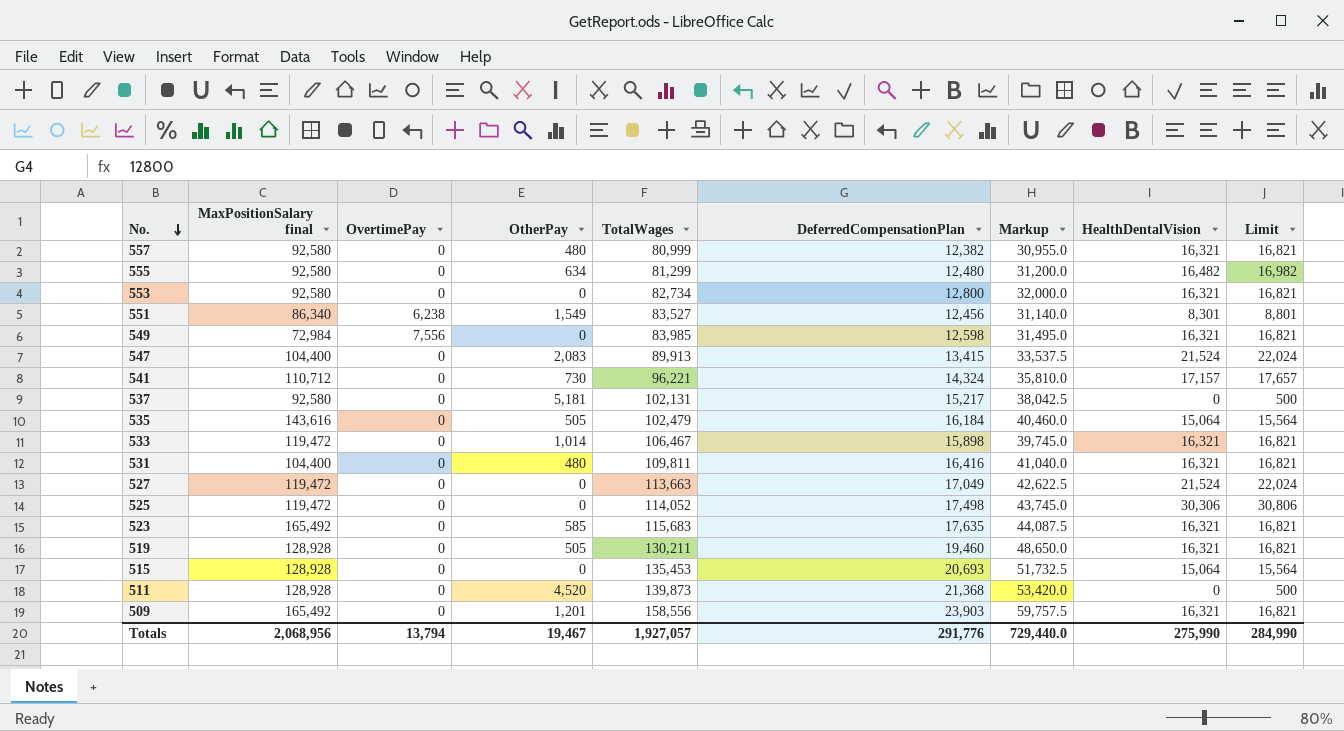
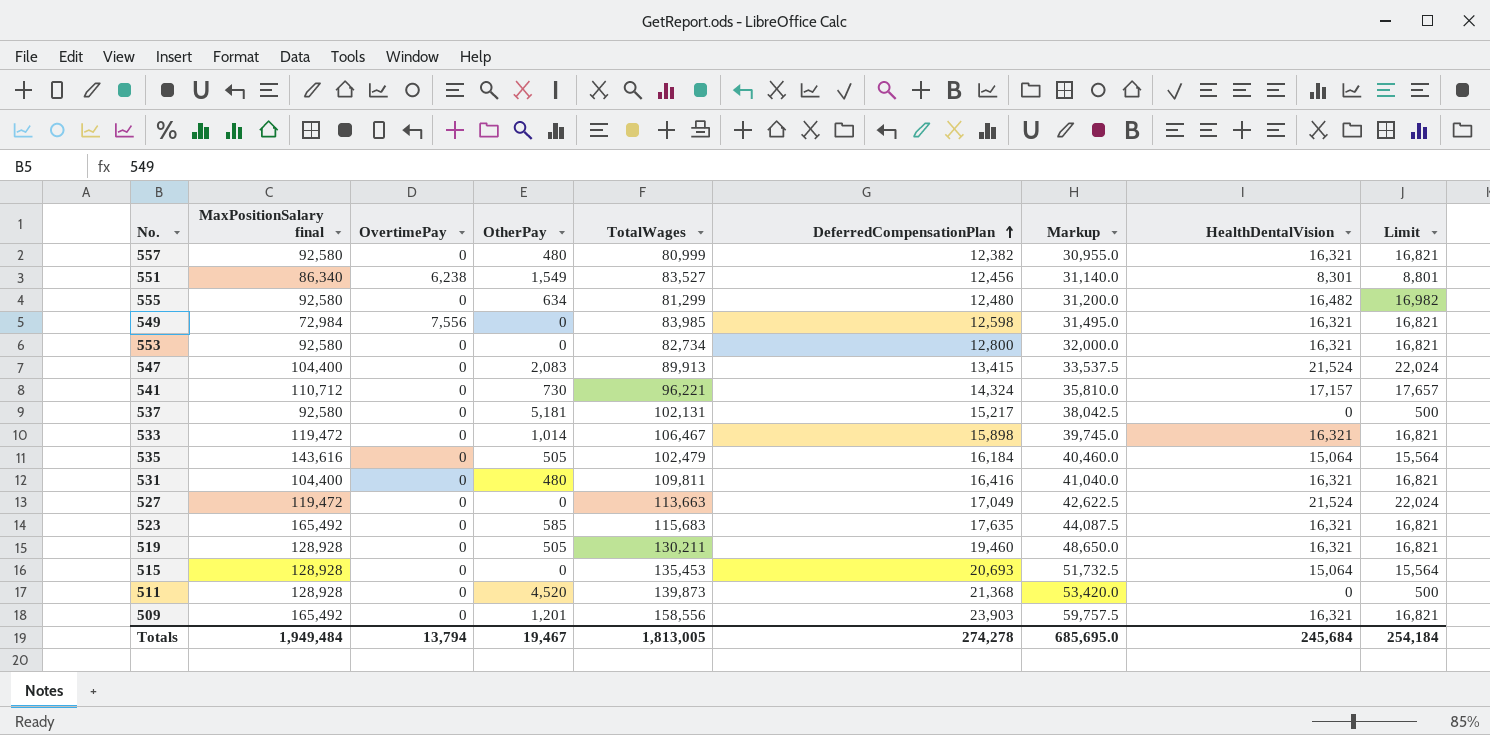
row order: No. descending -> DeferredCompensationPlan ascending
row 525: 119,472 | 0 | 0 | 114,052 | 17,498 | 43,745.0 | 30,306 | 30,806 -> none
Totals | MaxPositionSalary final: 2,068,956 -> 1,949,484
Totals | TotalWages: 1,927,057 -> 1,813,005
Totals | DeferredCompensationPlan: 291,776 -> 274,278
Totals | Markup: 729,440.0 -> 685,695.0
Totals | HealthDentalVision: 275,990 -> 245,684
Totals | Limit: 284,990 -> 254,184

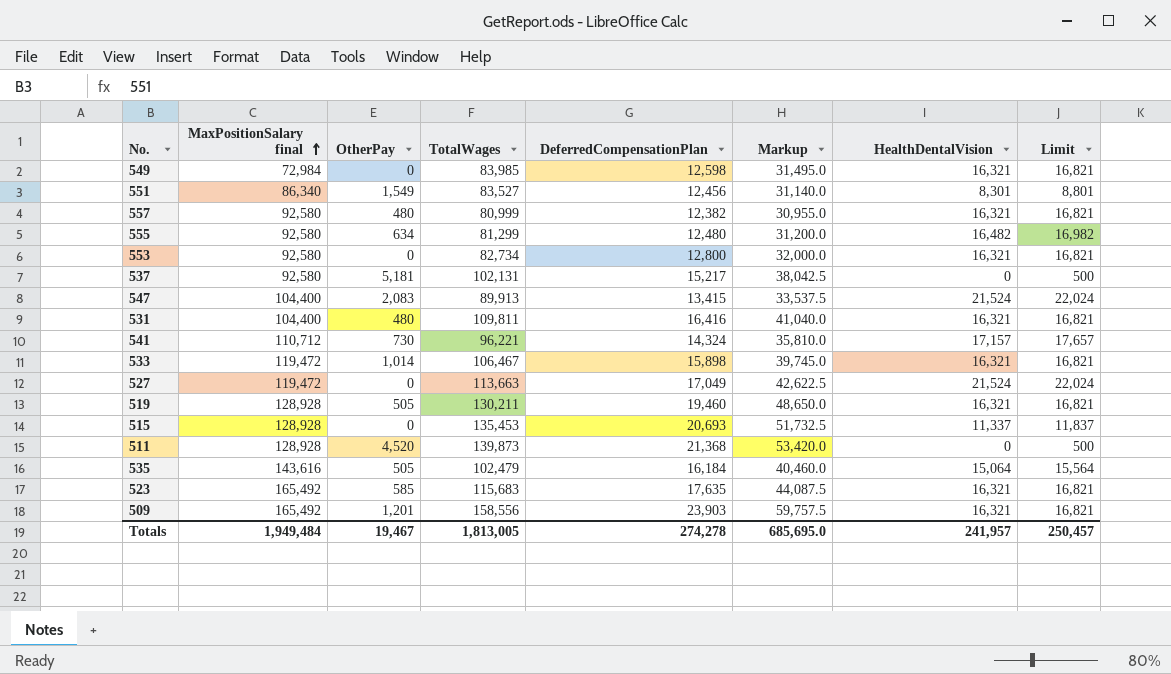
row order: DeferredCompensationPlan ascending -> MaxPositionSalary final ascending
column OvertimePay | position: 3 -> none
515 | HealthDentalVision: 15,064 -> 11,337
515 | Limit: 15,564 -> 11,837
Totals | HealthDentalVision: 245,684 -> 241,957
Totals | Limit: 254,184 -> 250,457

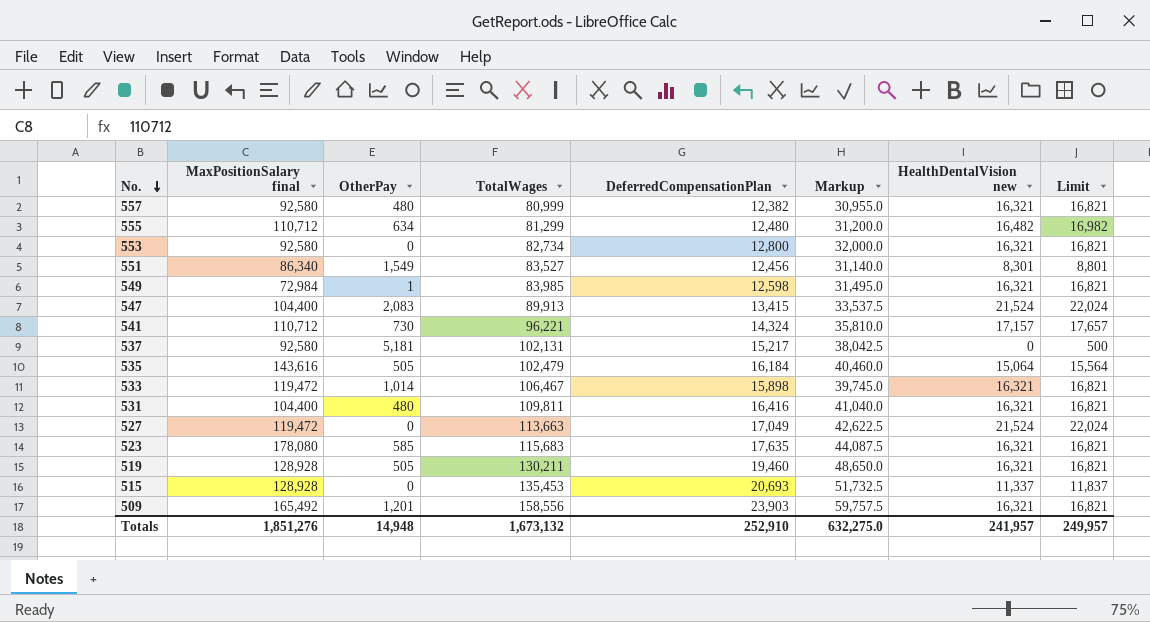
row order: MaxPositionSalary final ascending -> No. descending
column name: HealthDentalVision -> HealthDentalVision new
row 511: 128,928 | 4,520 | 139,873 | 21,368 | 53,420.0 | 0 | 500 -> none
555 | MaxPositionSalary final: 92,580 -> 110,712
549 | OtherPay: 0 -> 1
523 | MaxPositionSalary final: 165,492 -> 178,080
Totals | MaxPositionSalary final: 1,949,484 -> 1,851,276
Totals | OtherPay: 19,467 -> 14,948
Totals | TotalWages: 1,813,005 -> 1,673,132
Totals | DeferredCompensationPlan: 274,278 -> 252,910
Totals | Markup: 685,695.0 -> 632,275.0
Totals | Limit: 250,457 -> 249,957

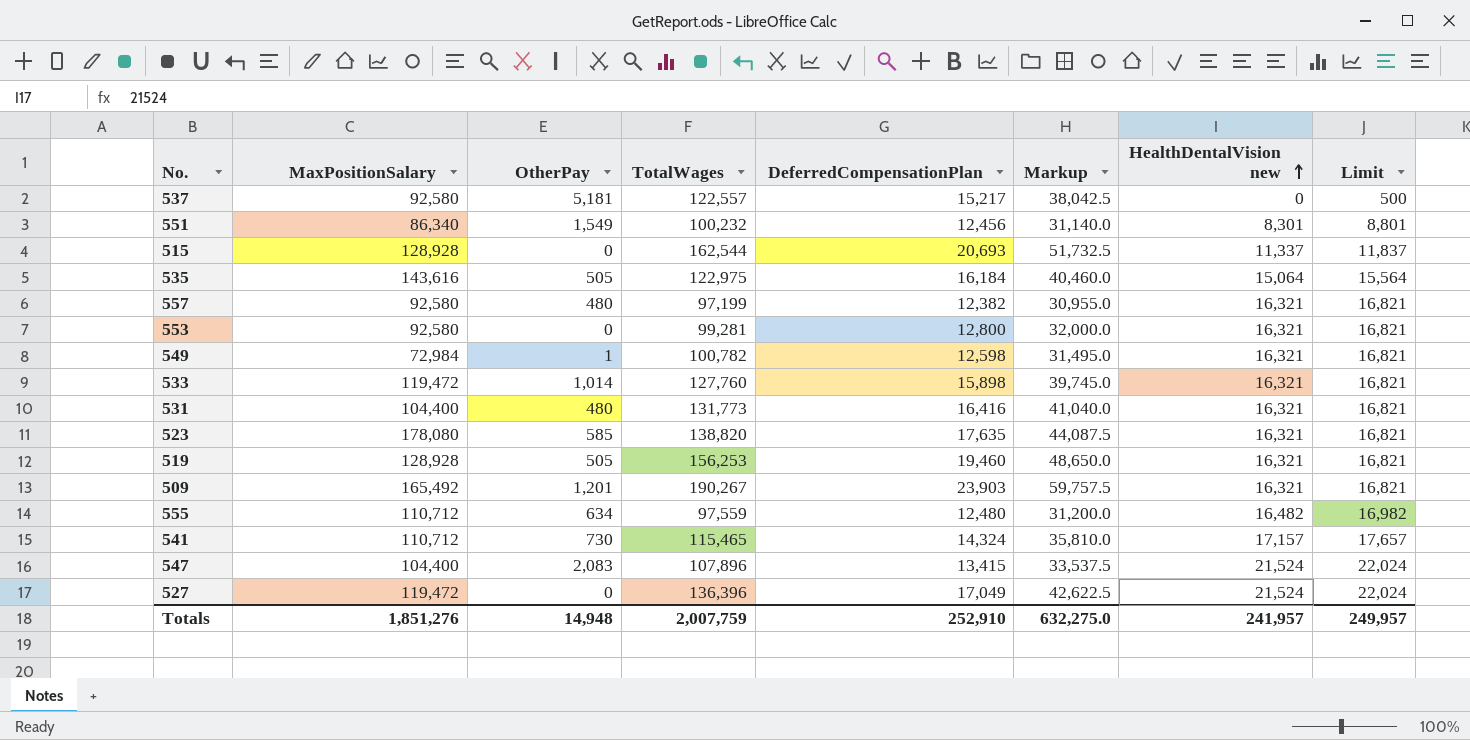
row order: No. descending -> HealthDentalVision new ascending
column name: MaxPositionSalary final -> MaxPositionSalary
537 | TotalWages: 102,131 -> 122,557
551 | TotalWages: 83,527 -> 100,232
515 | TotalWages: 135,453 -> 162,544
535 | TotalWages: 102,479 -> 122,975
557 | TotalWages: 80,999 -> 97,199
553 | TotalWages: 82,734 -> 99,281
549 | TotalWages: 83,985 -> 100,782
533 | TotalWages: 106,467 -> 127,760
531 | TotalWages: 109,811 -> 131,773
523 | TotalWages: 115,683 -> 138,820
519 | TotalWages: 130,211 -> 156,253
509 | TotalWages: 158,556 -> 190,267
555 | TotalWages: 81,299 -> 97,559
541 | TotalWages: 96,221 -> 115,465
547 | TotalWages: 89,913 -> 107,896
527 | TotalWages: 113,663 -> 136,396
Totals | TotalWages: 1,673,132 -> 2,007,759

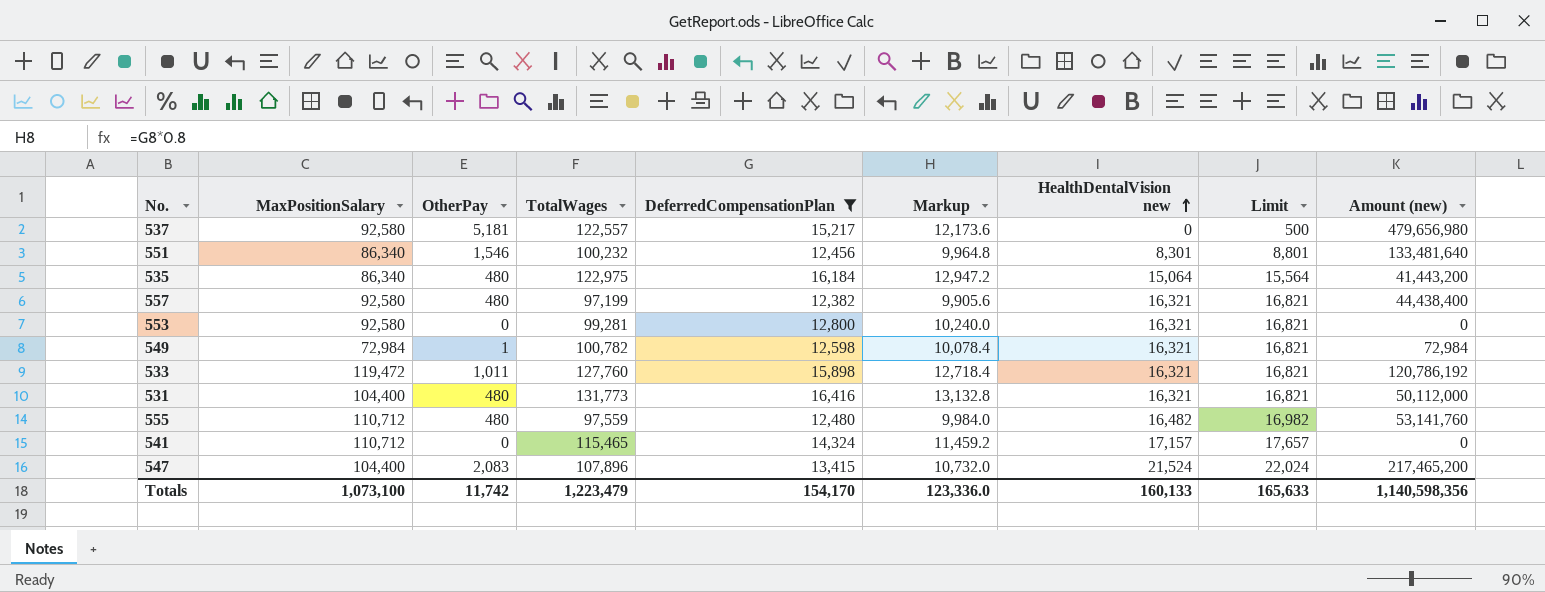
filter: none -> DeferredCompensationPlan <= 16,416
column Markup | formula: [DeferredCompensationPlan] * 2.5 -> [DeferredCompensationPlan] * 0.8
column Amount (new) | formula: none -> [MaxPositionSalary] * [OtherPay]
551 | OtherPay: 1,549 -> 1,546
535 | MaxPositionSalary: 143,616 -> 86,340
535 | OtherPay: 505 -> 480
533 | OtherPay: 1,014 -> 1,011
555 | OtherPay: 634 -> 480
541 | OtherPay: 730 -> 0
Totals | MaxPositionSalary: 1,851,276 -> 1,073,100
Totals | OtherPay: 14,948 -> 11,742
Totals | TotalWages: 2,007,759 -> 1,223,479
Totals | DeferredCompensationPlan: 252,910 -> 154,170
Totals | Markup: 632,275.0 -> 123,336.0
Totals | HealthDentalVision new: 241,957 -> 160,133
Totals | Limit: 249,957 -> 165,633

